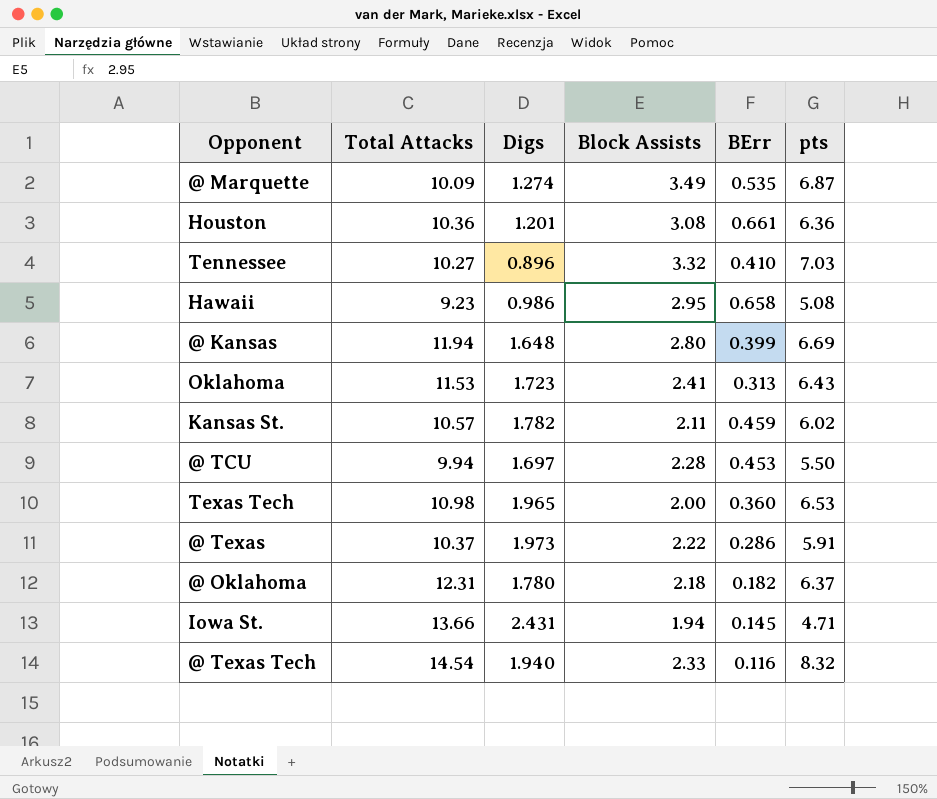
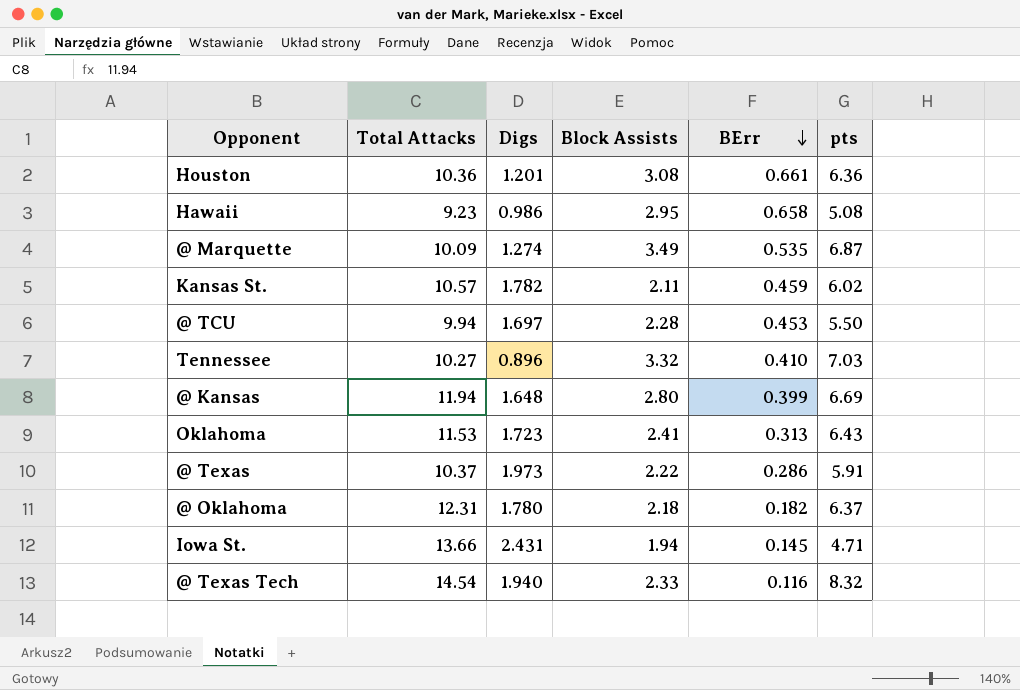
row order: none -> BErr descending
row Texas Tech: 10.98 | 1.965 | 2.00 | 0.360 | 6.53 -> none

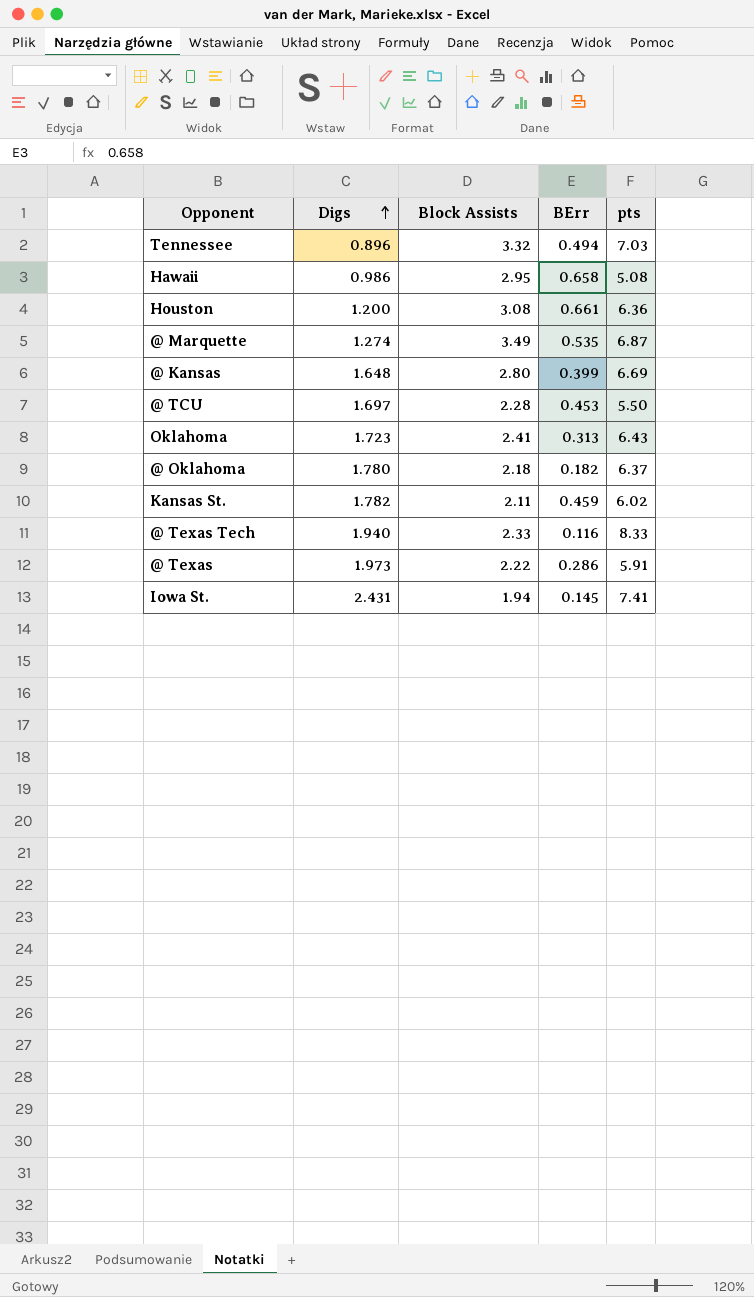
row order: BErr descending -> Digs ascending
column Total Attacks | position: 2 -> none
Tennessee | BErr: 0.410 -> 0.494
Houston | Digs: 1.201 -> 1.200
@ Texas Tech | pts: 8.32 -> 8.33
Iowa St. | pts: 4.71 -> 7.41

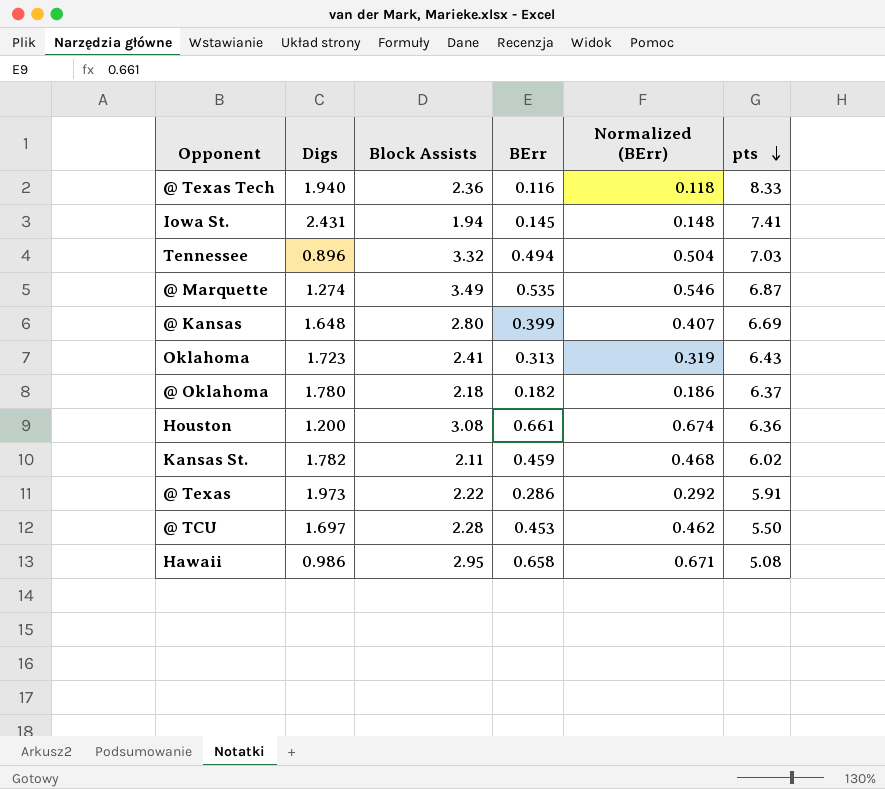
row order: Digs ascending -> pts descending
column Normalized (BErr) | formula: none -> [BErr] * 1.02
@ Texas Tech | Block Assists: 2.33 -> 2.36

